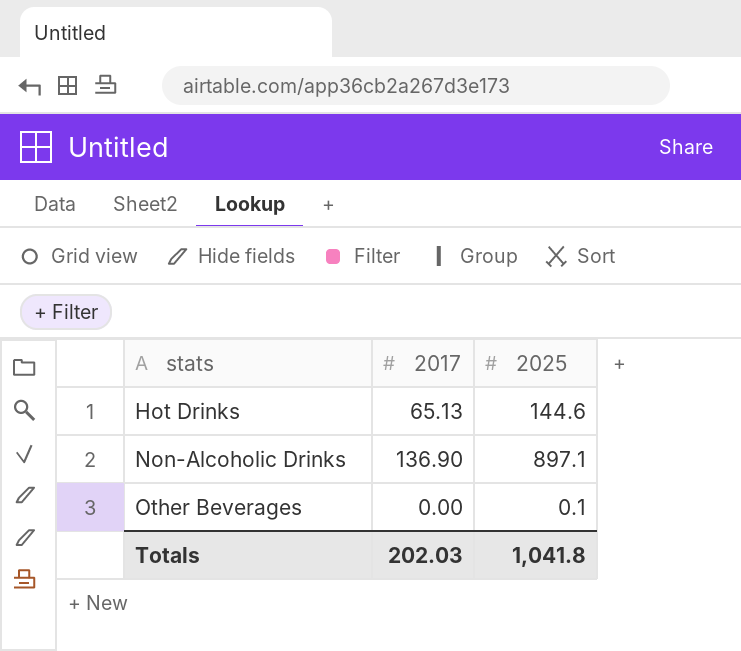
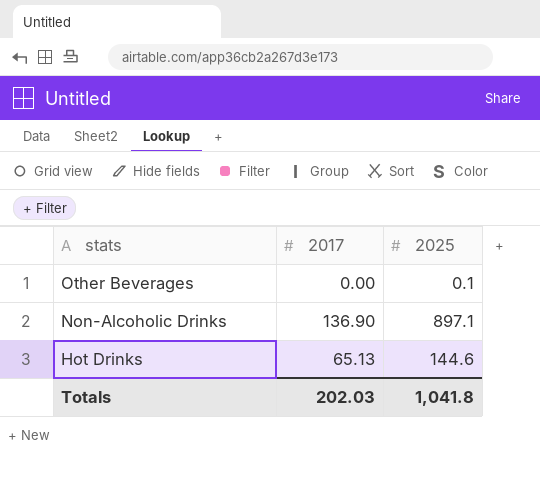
row order: stats ascending -> stats descending

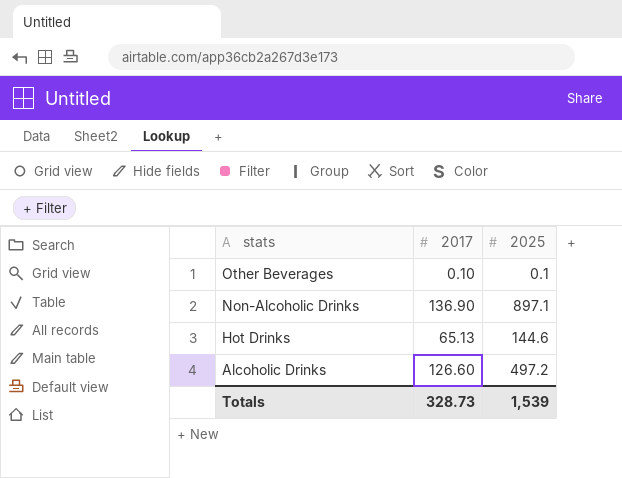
Other Beverages | 2017: 0.00 -> 0.10
row Alcoholic Drinks: none -> 126.60 | 497.2
Totals | 2017: 202.03 -> 328.73
Totals | 2025: 1,041.8 -> 1,539

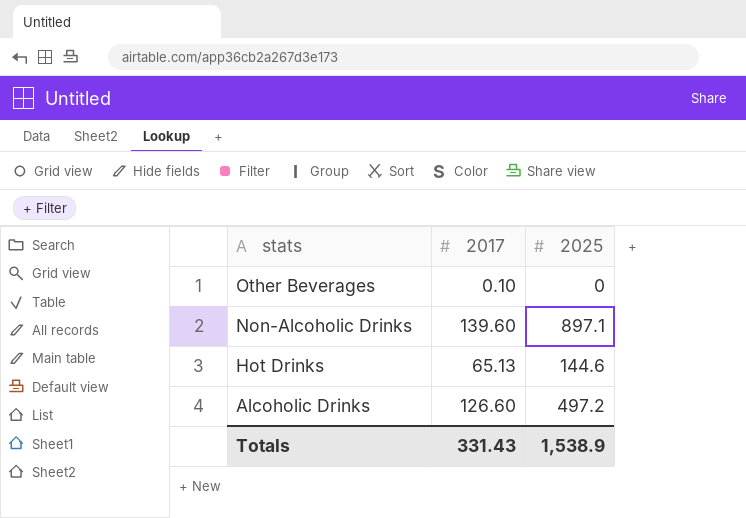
Other Beverages | 2025: 0.1 -> 0
Non-Alcoholic Drinks | 2017: 136.90 -> 139.60
Totals | 2017: 328.73 -> 331.43
Totals | 2025: 1,539 -> 1,538.9

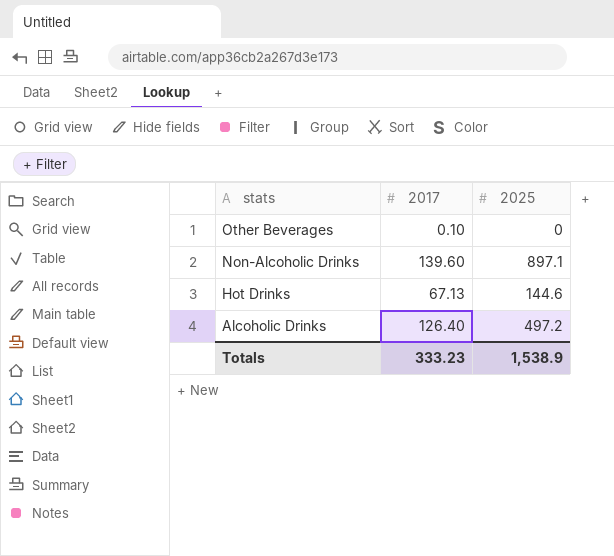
Hot Drinks | 2017: 65.13 -> 67.13
Alcoholic Drinks | 2017: 126.60 -> 126.40
Totals | 2017: 331.43 -> 333.23

